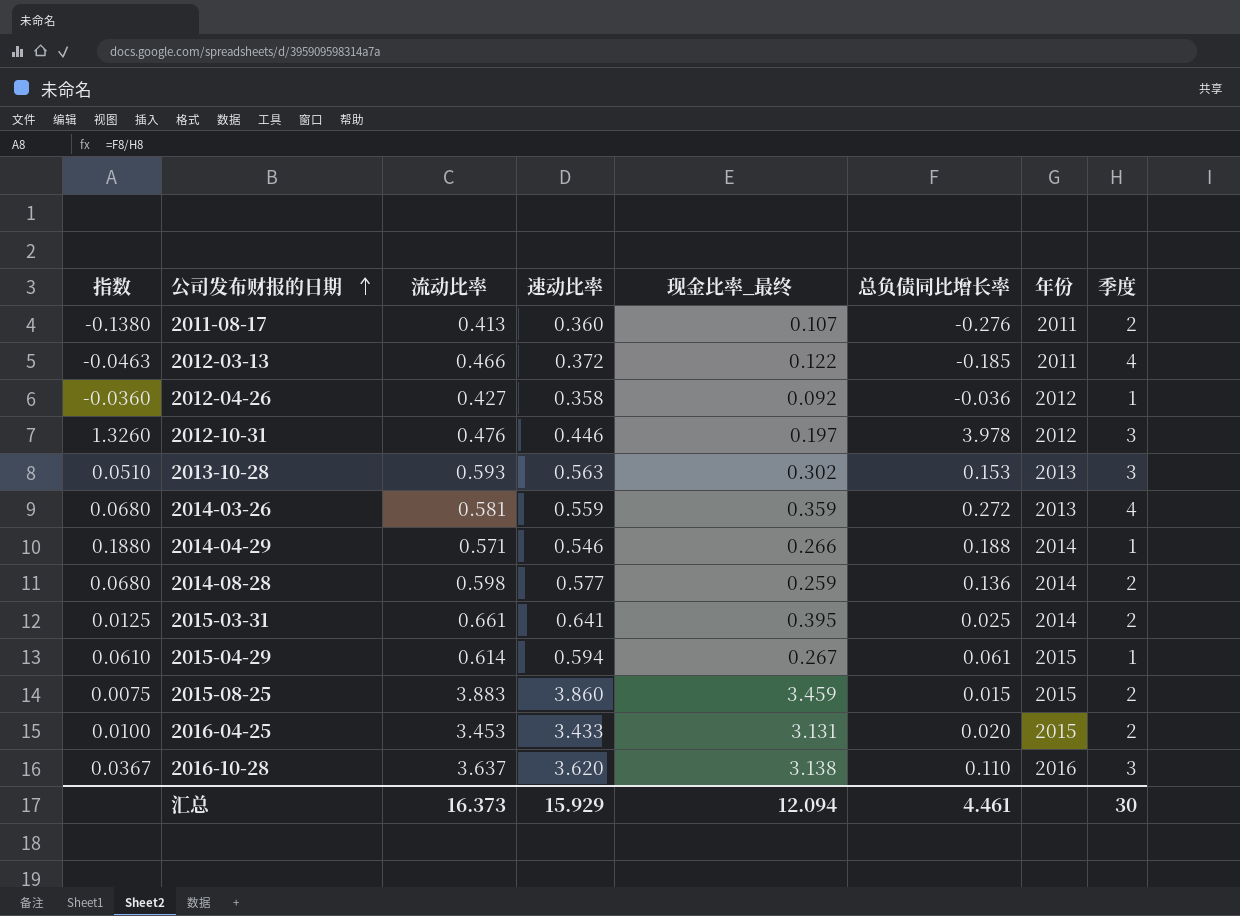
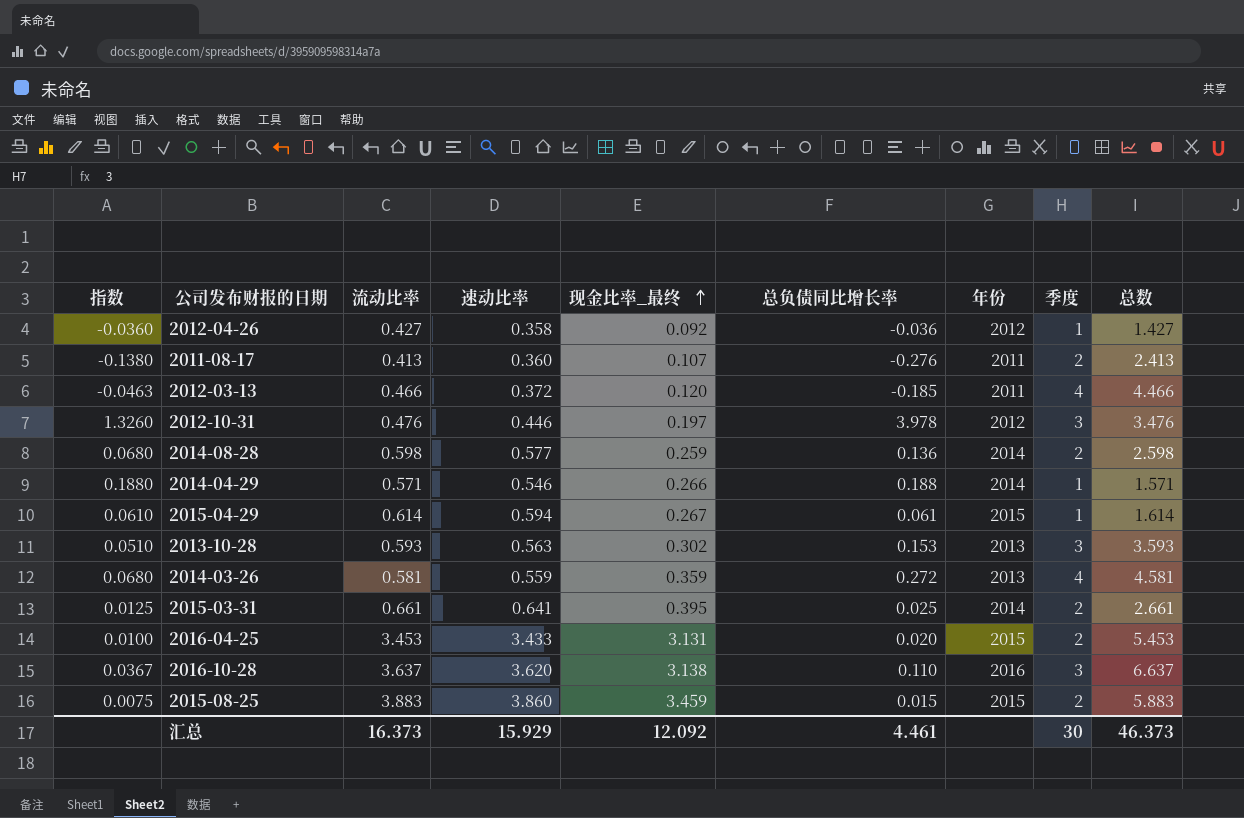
row order: 公司发布财报的日期 ascending -> 现金比率_最终 ascending
column 总数 | formula: none -> [流动比率] + [季度]
2012-03-13 | 现金比率_最终: 0.122 -> 0.120
汇总 | 现金比率_最终: 12.094 -> 12.092

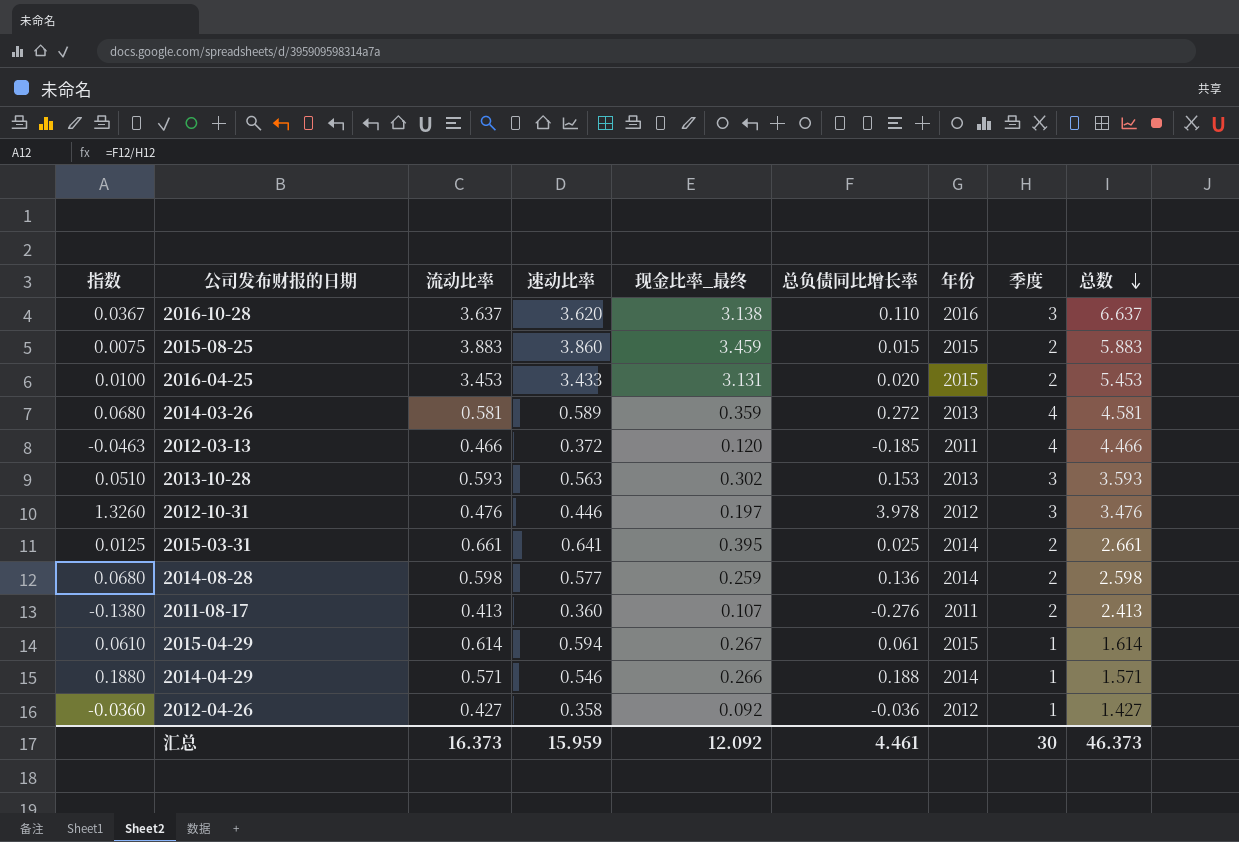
row order: 现金比率_最终 ascending -> 总数 descending
2014-03-26 | 速动比率: 0.559 -> 0.589
汇总 | 速动比率: 15.929 -> 15.959

